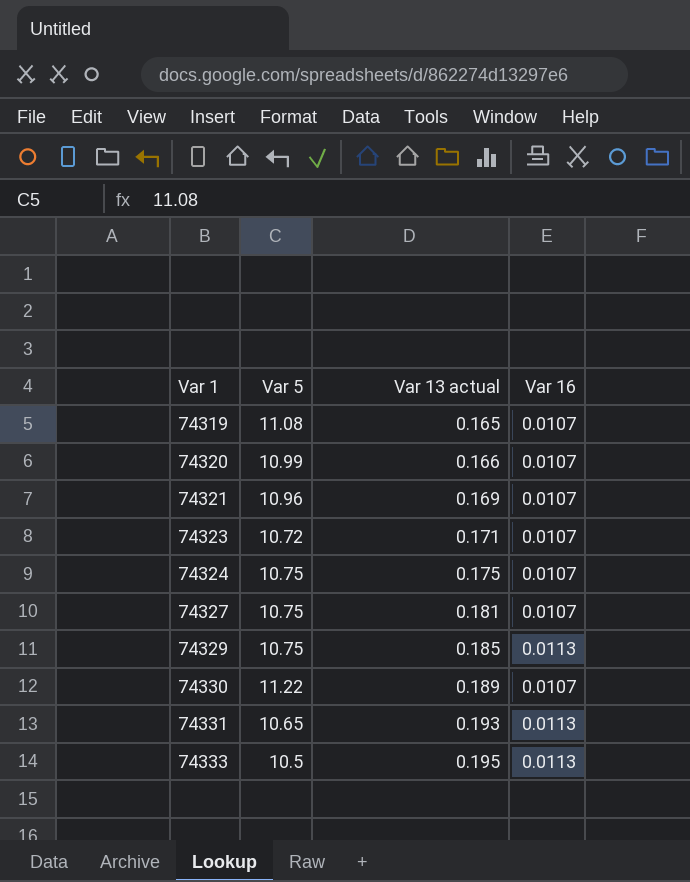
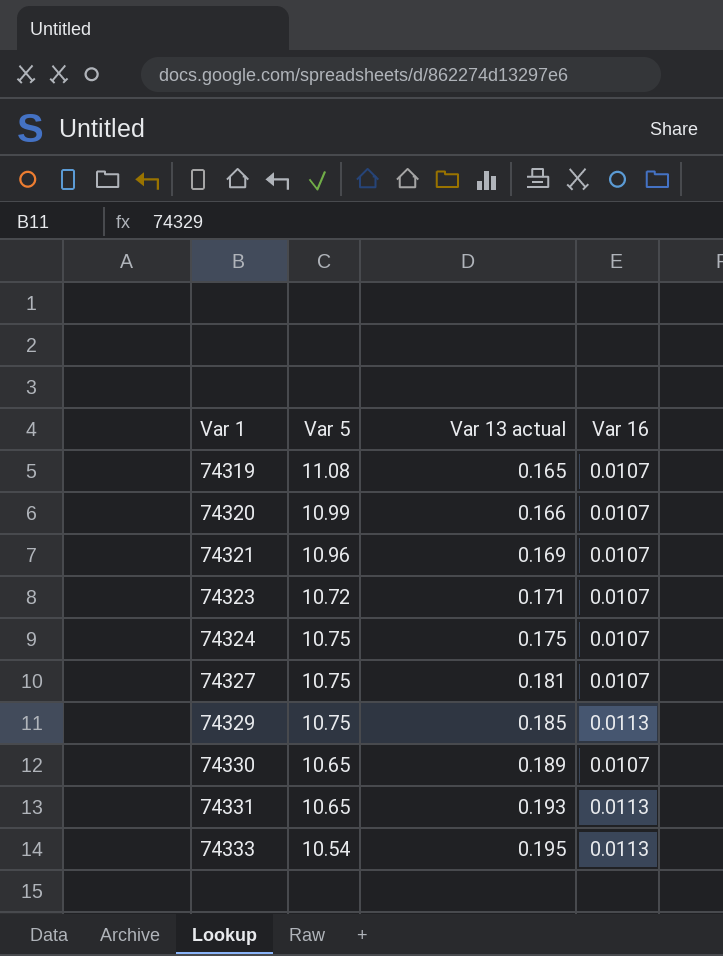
74330 | Var 5: 11.22 -> 10.65
74333 | Var 5: 10.5 -> 10.54

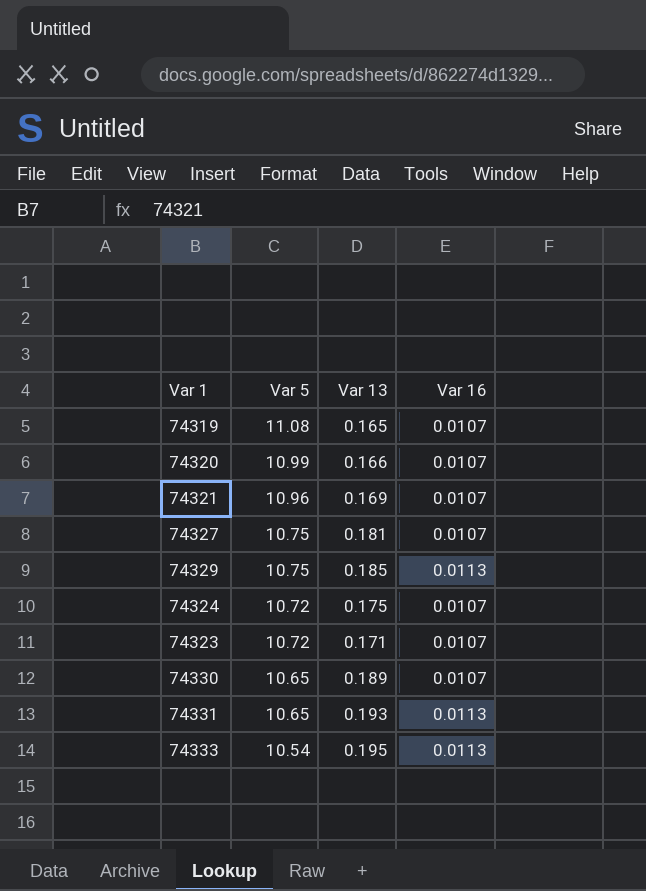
row order: Var 1 ascending -> Var 5 descending
column name: Var 13 actual -> Var 13
74324 | Var 5: 10.75 -> 10.72

